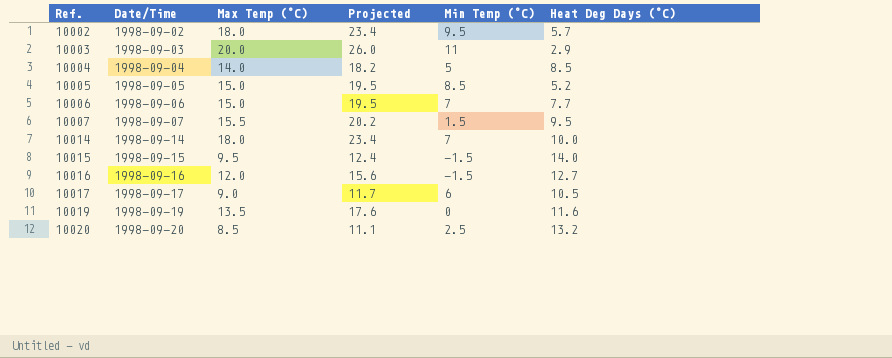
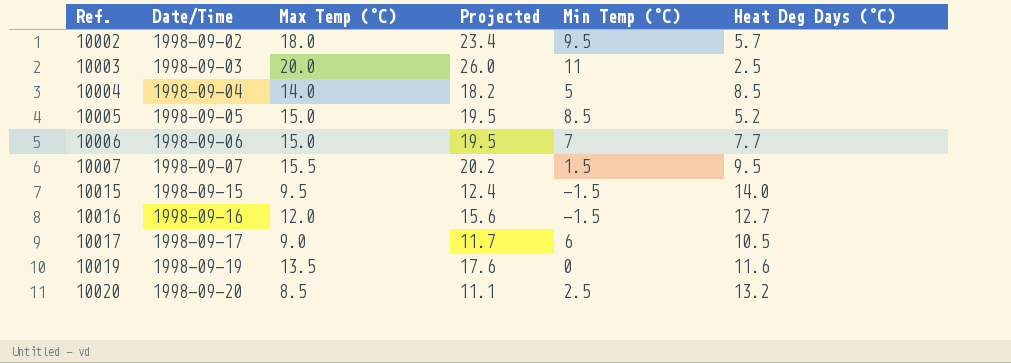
row 10014: 1998-09-14 | 18.0 | 23.4 | 7 | 10.0 -> none
10003 | Heat Deg Days (°C): 2.9 -> 2.5

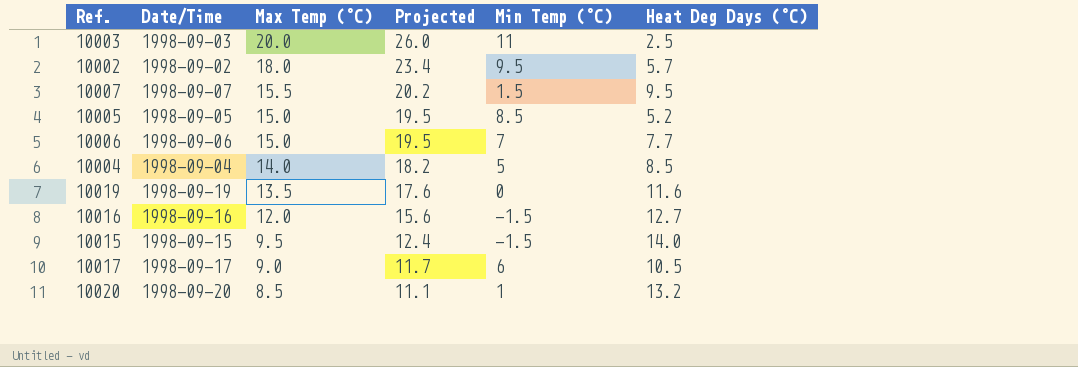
row order: Ref. ascending -> Max Temp (°C) descending
10020 | Min Temp (°C): 2.5 -> 1

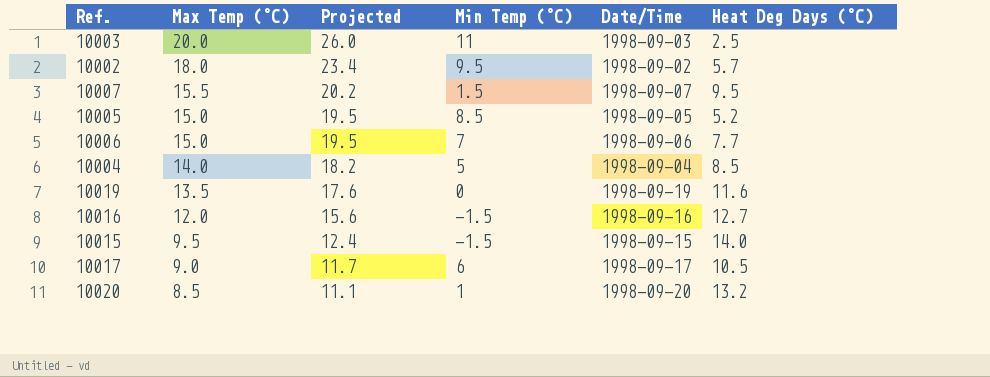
column Date/Time | position: 2 -> 5

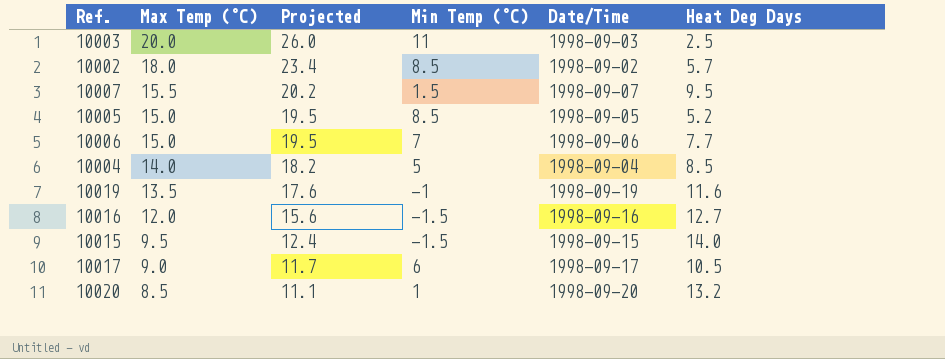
column name: Heat Deg Days (°C) -> Heat Deg Days
10002 | Min Temp (°C): 9.5 -> 8.5
10019 | Min Temp (°C): 0 -> -1

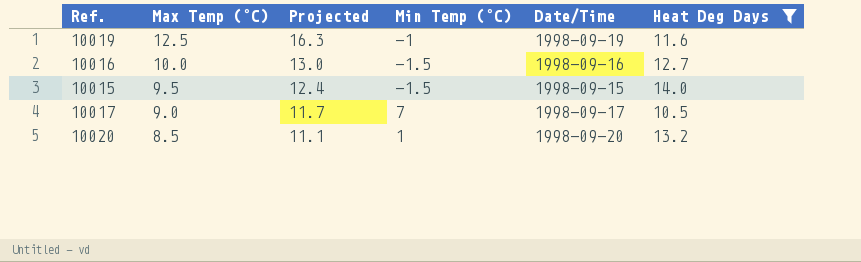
filter: none -> Heat Deg Days >= 10.5
10019 | Max Temp (°C): 13.5 -> 12.5
10019 | Projected: 17.6 -> 16.3
10016 | Max Temp (°C): 12.0 -> 10.0
10016 | Projected: 15.6 -> 13.0
10017 | Min Temp (°C): 6 -> 7

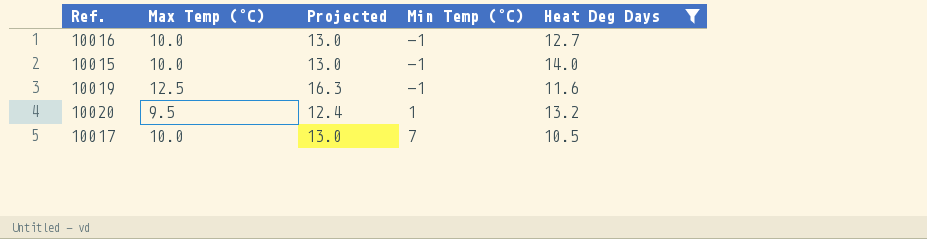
row order: Max Temp (°C) descending -> Min Temp (°C) ascending
column Date/Time | position: 5 -> none
10016 | Min Temp (°C): -1.5 -> -1
10015 | Max Temp (°C): 9.5 -> 10.0
10015 | Projected: 12.4 -> 13.0
10015 | Min Temp (°C): -1.5 -> -1
10020 | Max Temp (°C): 8.5 -> 9.5
10020 | Projected: 11.1 -> 12.4
10017 | Max Temp (°C): 9.0 -> 10.0
10017 | Projected: 11.7 -> 13.0

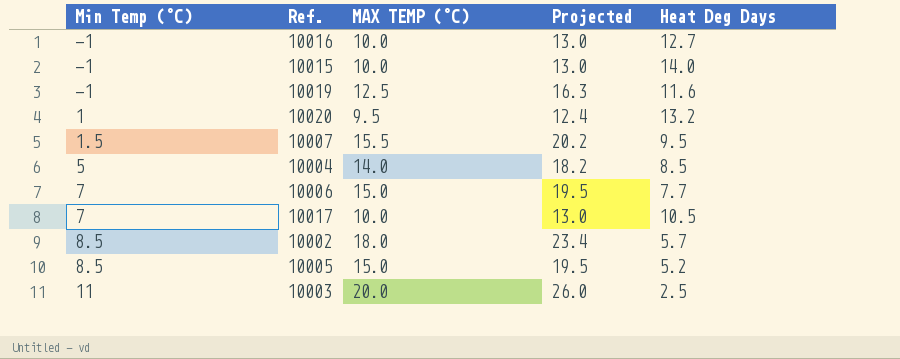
filter: Heat Deg Days >= 10.5 -> none
column Min Temp (°C) | position: 4 -> 1
column name: Max Temp (°C) -> MAX TEMP (°C)

